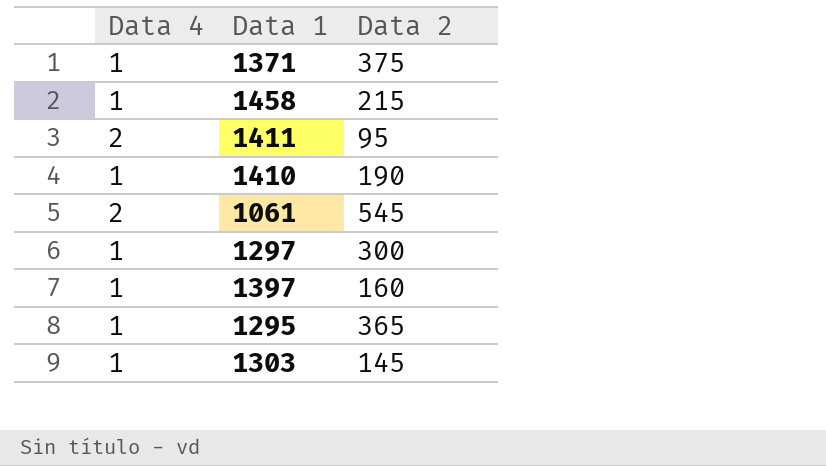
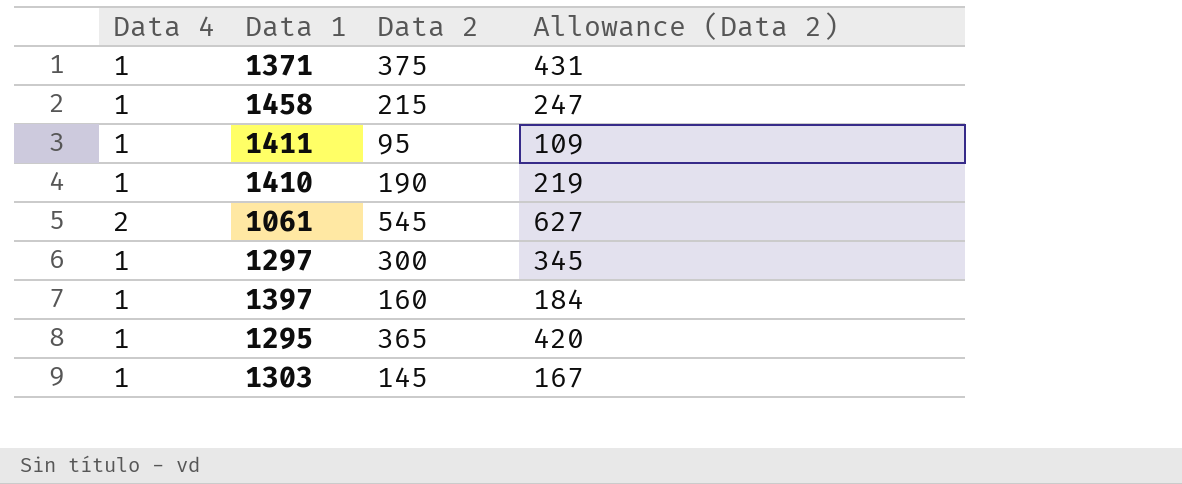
column Allowance (Data 2) | formula: none -> [Data 2] * 1.15
1411 | Data 4: 2 -> 1

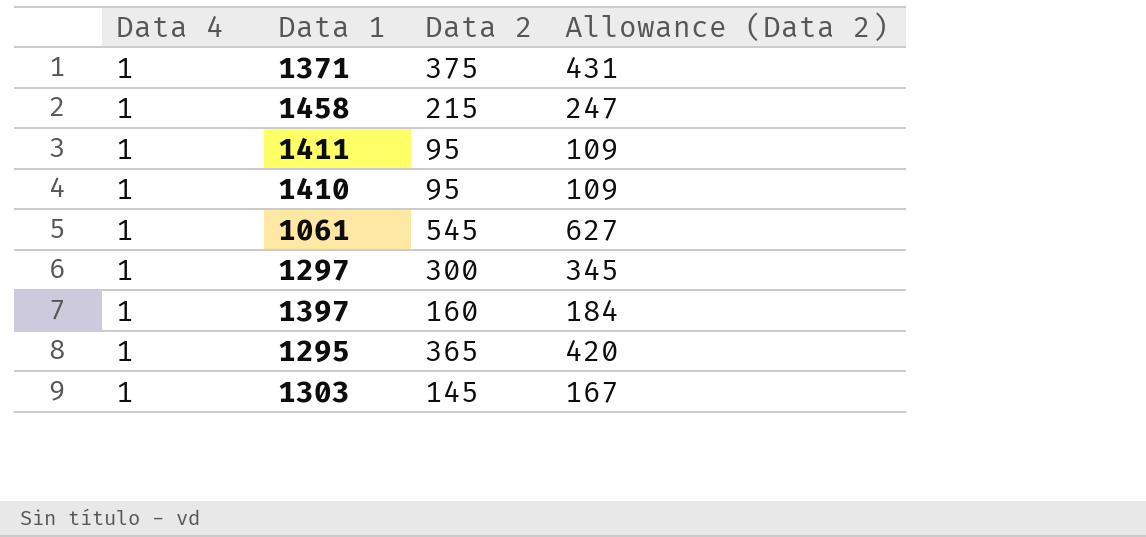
1410 | Data 2: 190 -> 95
1410 | Allowance (Data 2): 219 -> 109
1061 | Data 4: 2 -> 1

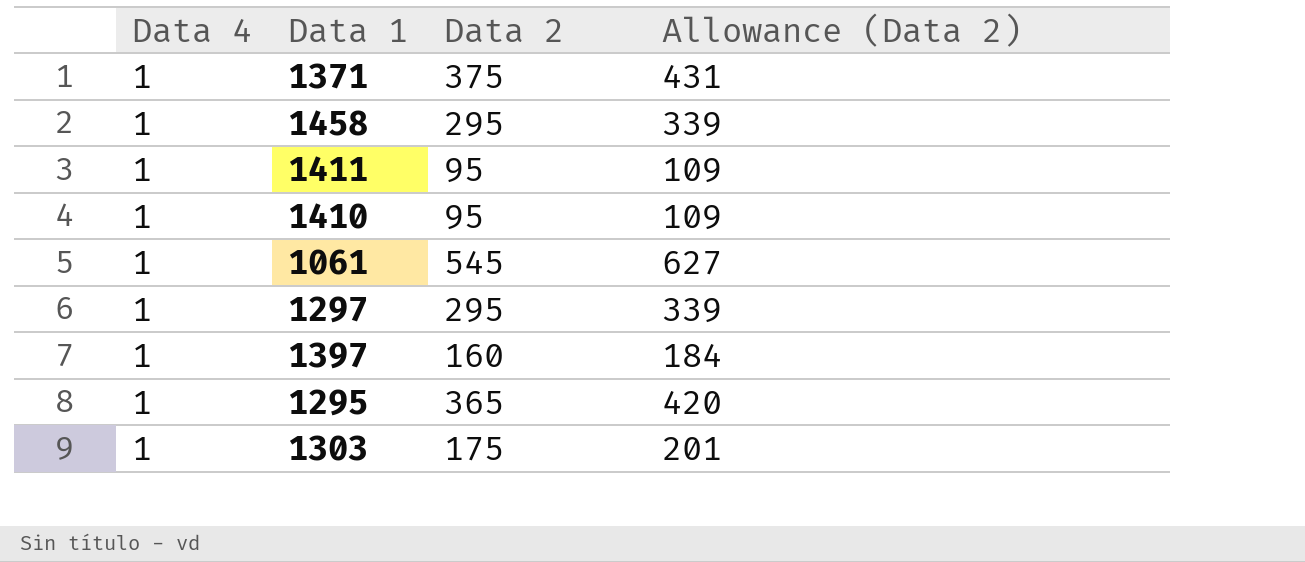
1458 | Data 2: 215 -> 295
1458 | Allowance (Data 2): 247 -> 339
1297 | Data 2: 300 -> 295
1297 | Allowance (Data 2): 345 -> 339
1303 | Data 2: 145 -> 175
1303 | Allowance (Data 2): 167 -> 201

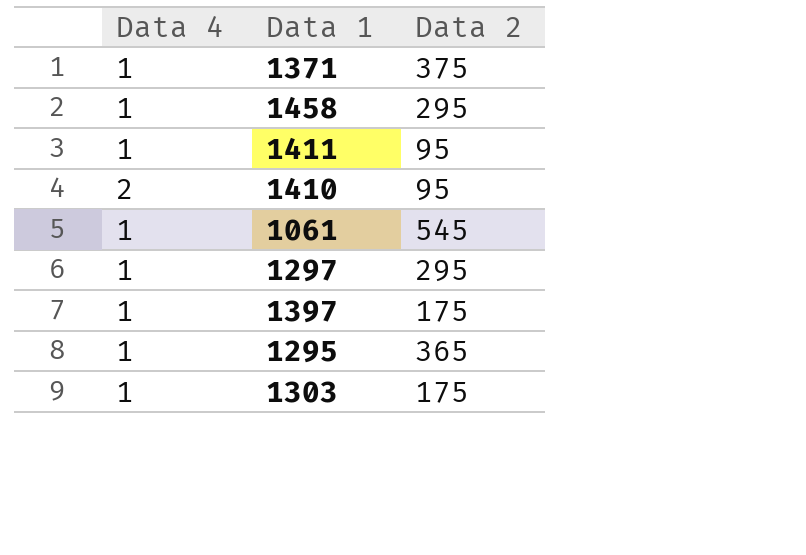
column Allowance (Data 2) | formula: [Data 2] * 1.15 -> none
1410 | Data 4: 1 -> 2
1397 | Data 2: 160 -> 175

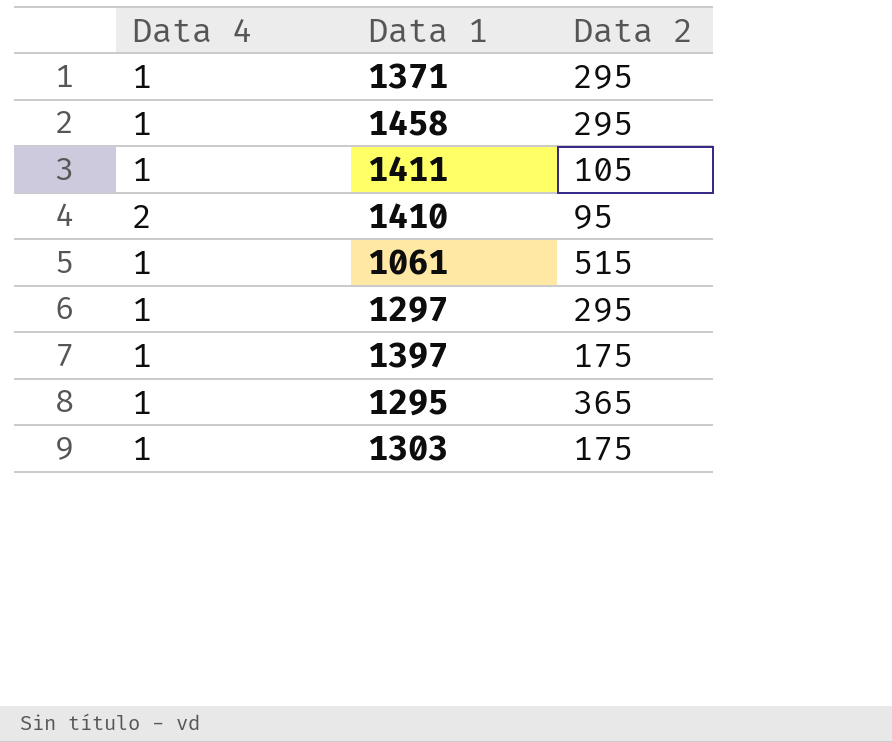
1371 | Data 2: 375 -> 295
1411 | Data 2: 95 -> 105
1061 | Data 2: 545 -> 515

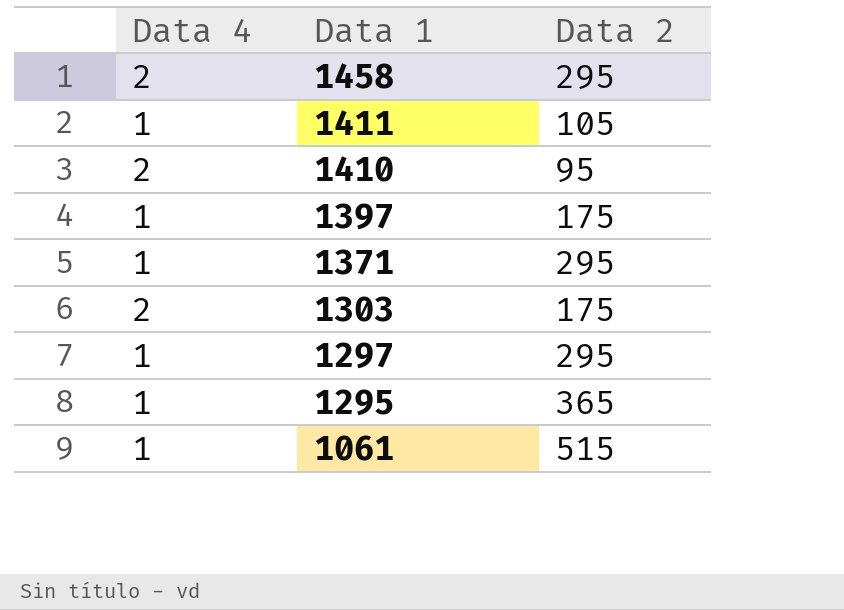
row order: none -> Data 1 descending
1458 | Data 4: 1 -> 2
1303 | Data 4: 1 -> 2

